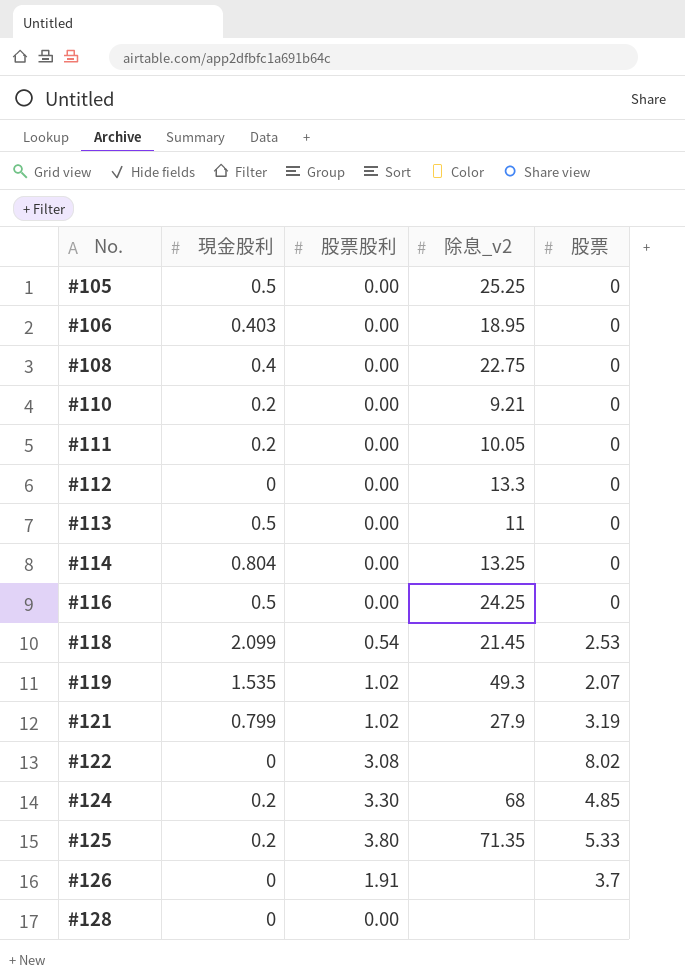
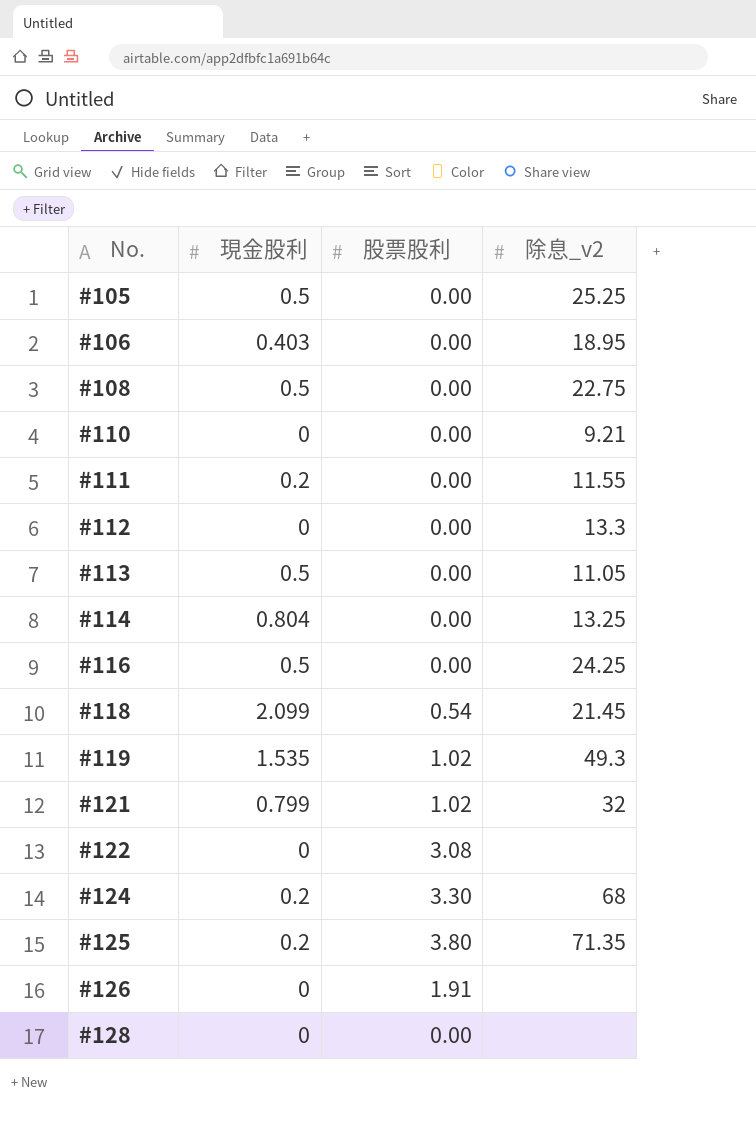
column 股票 | position: 5 -> none
#108 | 現金股利: 0.4 -> 0.5
#110 | 現金股利: 0.2 -> 0
#111 | 除息_v2: 10.05 -> 11.55
#113 | 除息_v2: 11 -> 11.05
#121 | 除息_v2: 27.9 -> 32

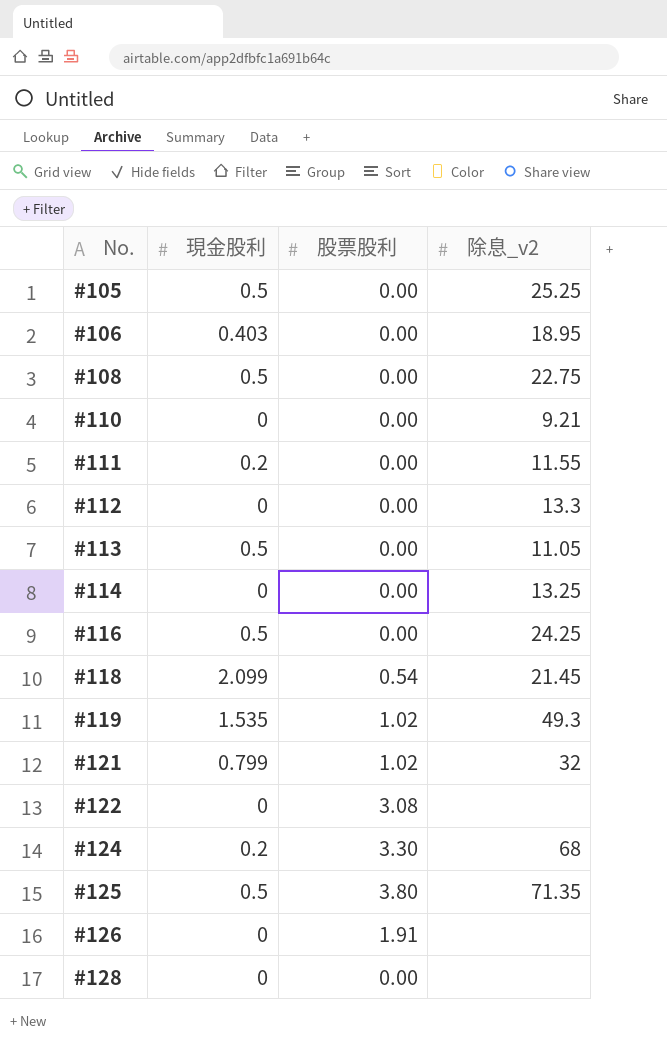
#114 | 現金股利: 0.804 -> 0
#125 | 現金股利: 0.2 -> 0.5

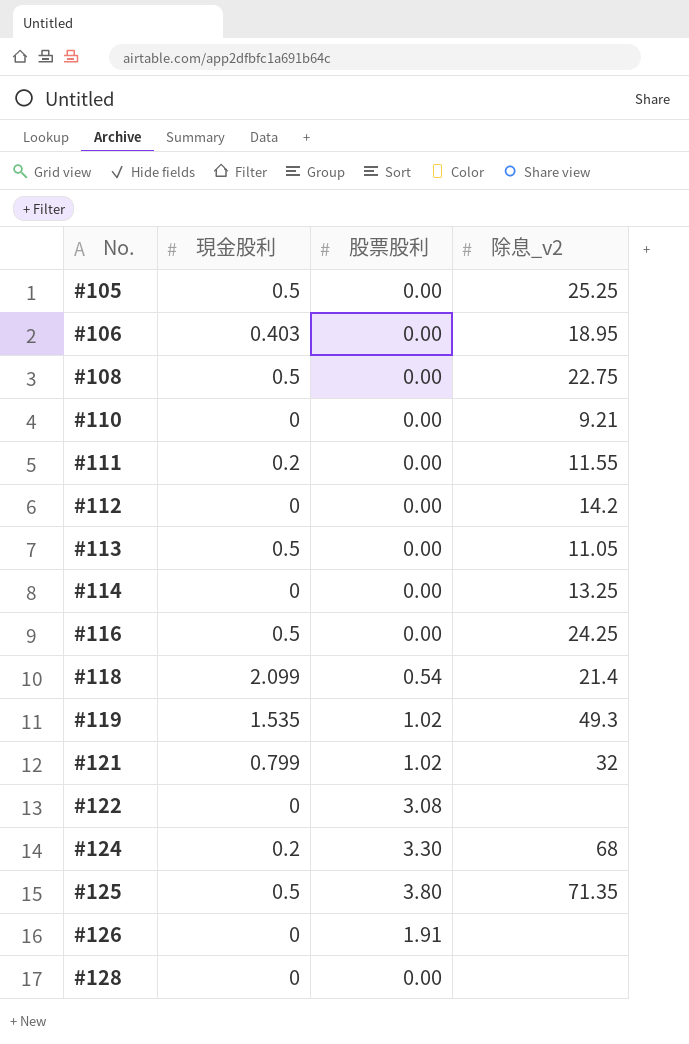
#112 | 除息_v2: 13.3 -> 14.2
#118 | 除息_v2: 21.45 -> 21.4

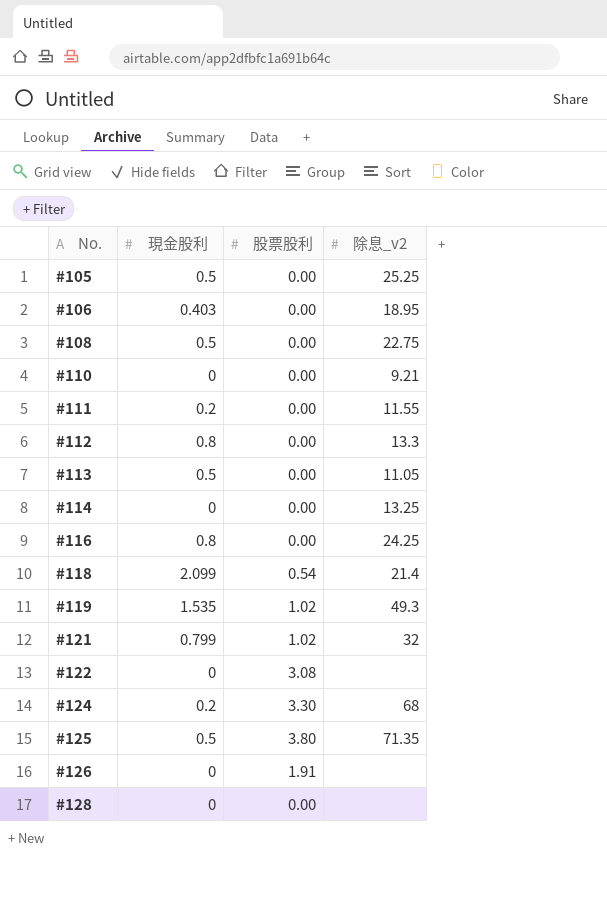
#112 | 現金股利: 0 -> 0.8
#112 | 除息_v2: 14.2 -> 13.3
#116 | 現金股利: 0.5 -> 0.8

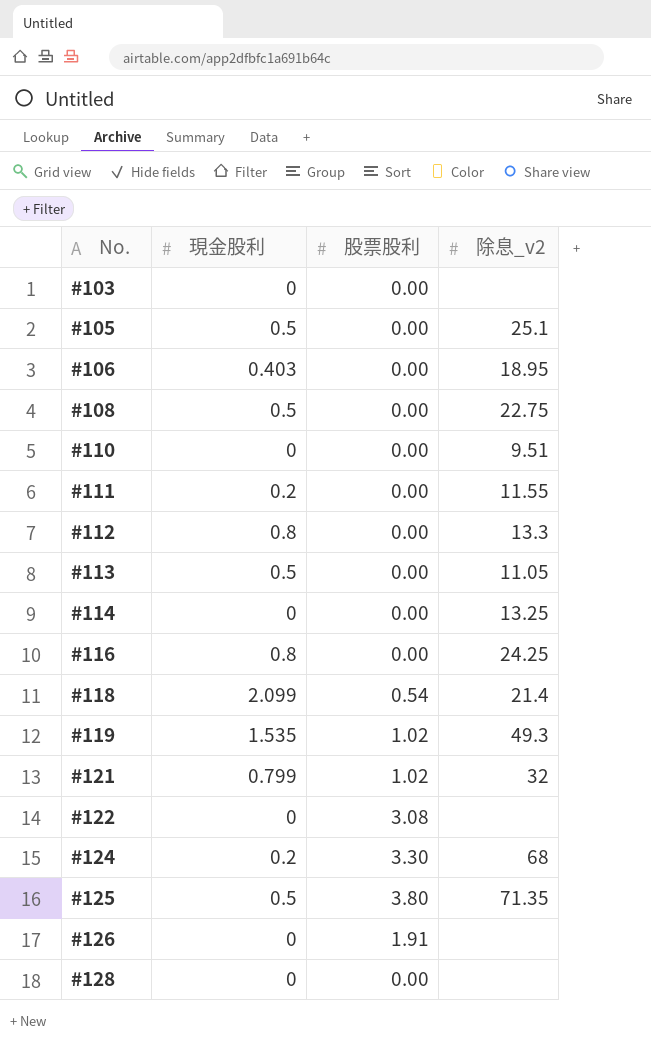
row #103: none -> 0 | 0.00 | none
#105 | 除息_v2: 25.25 -> 25.1
#110 | 除息_v2: 9.21 -> 9.51

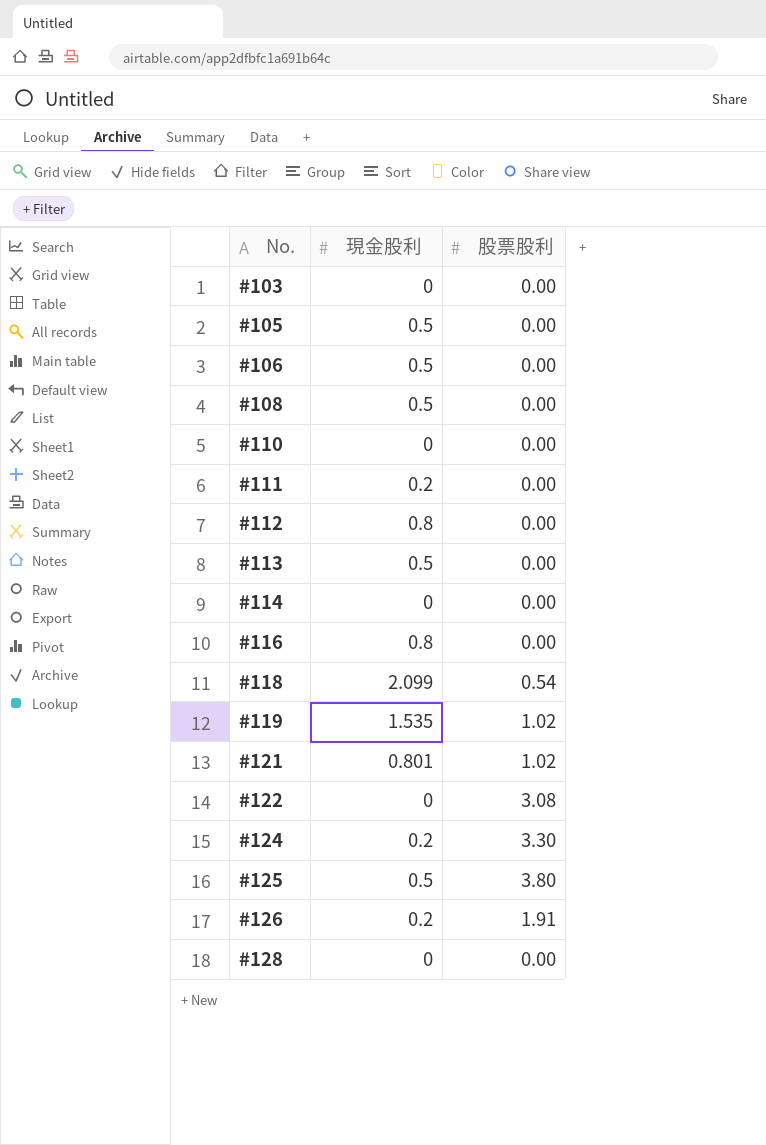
column 除息_v2 | position: 4 -> none
#106 | 現金股利: 0.403 -> 0.5
#121 | 現金股利: 0.799 -> 0.801
#126 | 現金股利: 0 -> 0.2

